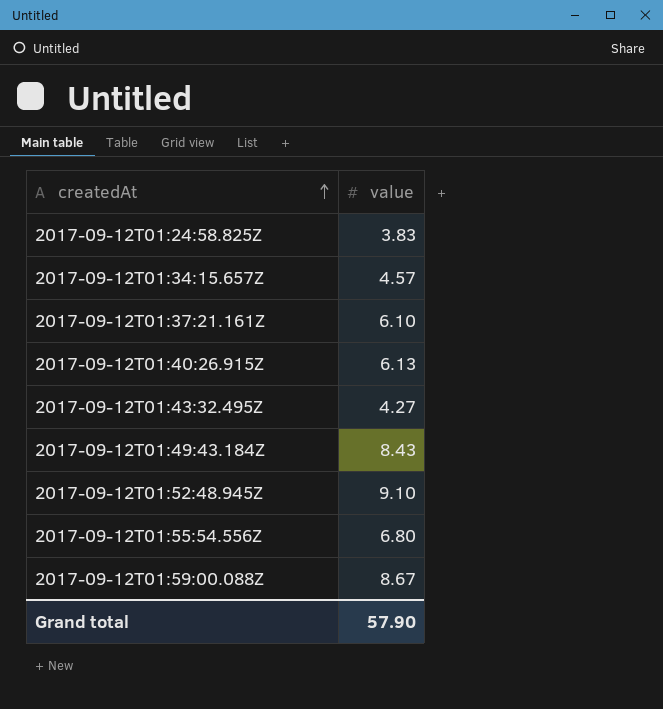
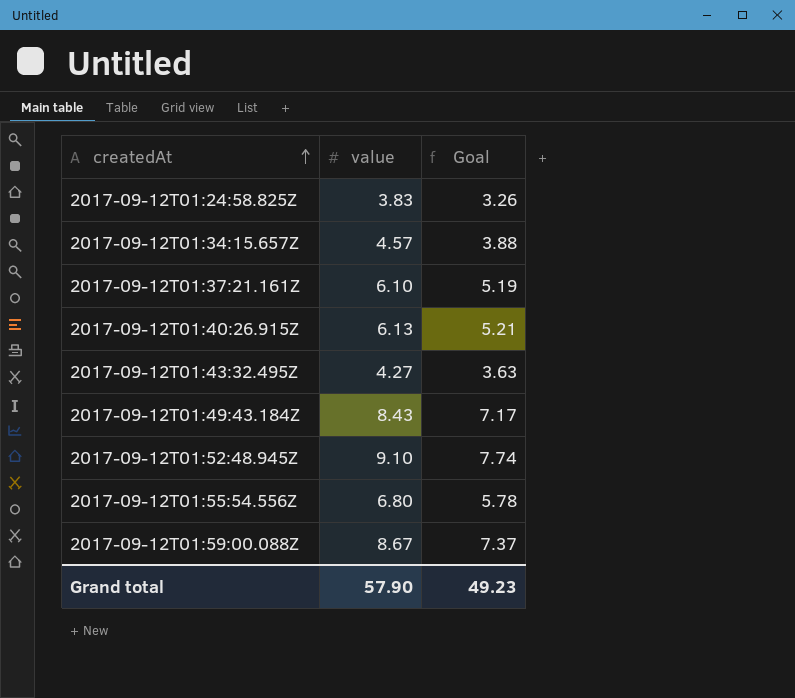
column Goal | formula: none -> [value] * 0.85

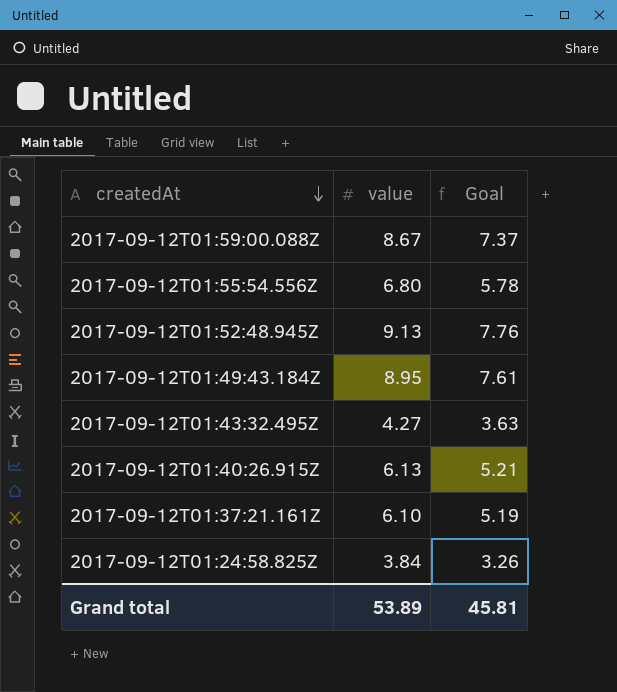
row order: createdAt ascending -> createdAt descending
row 2017-09-12T01:34:15.657Z: 4.57 | 3.88 -> none
2017-09-12T01:52:48.945Z | value: 9.10 -> 9.13
2017-09-12T01:52:48.945Z | Goal: 7.74 -> 7.76
2017-09-12T01:49:43.184Z | value: 8.43 -> 8.95
2017-09-12T01:49:43.184Z | Goal: 7.17 -> 7.61
2017-09-12T01:24:58.825Z | value: 3.83 -> 3.84
Grand total | value: 57.90 -> 53.89
Grand total | Goal: 49.23 -> 45.81

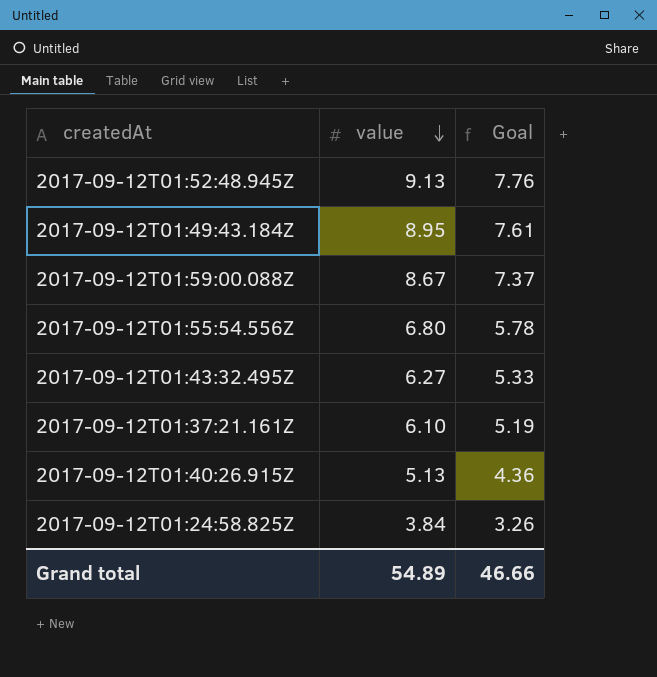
row order: createdAt descending -> value descending
2017-09-12T01:43:32.495Z | value: 4.27 -> 6.27
2017-09-12T01:43:32.495Z | Goal: 3.63 -> 5.33
2017-09-12T01:40:26.915Z | value: 6.13 -> 5.13
2017-09-12T01:40:26.915Z | Goal: 5.21 -> 4.36
Grand total | value: 53.89 -> 54.89
Grand total | Goal: 45.81 -> 46.66

